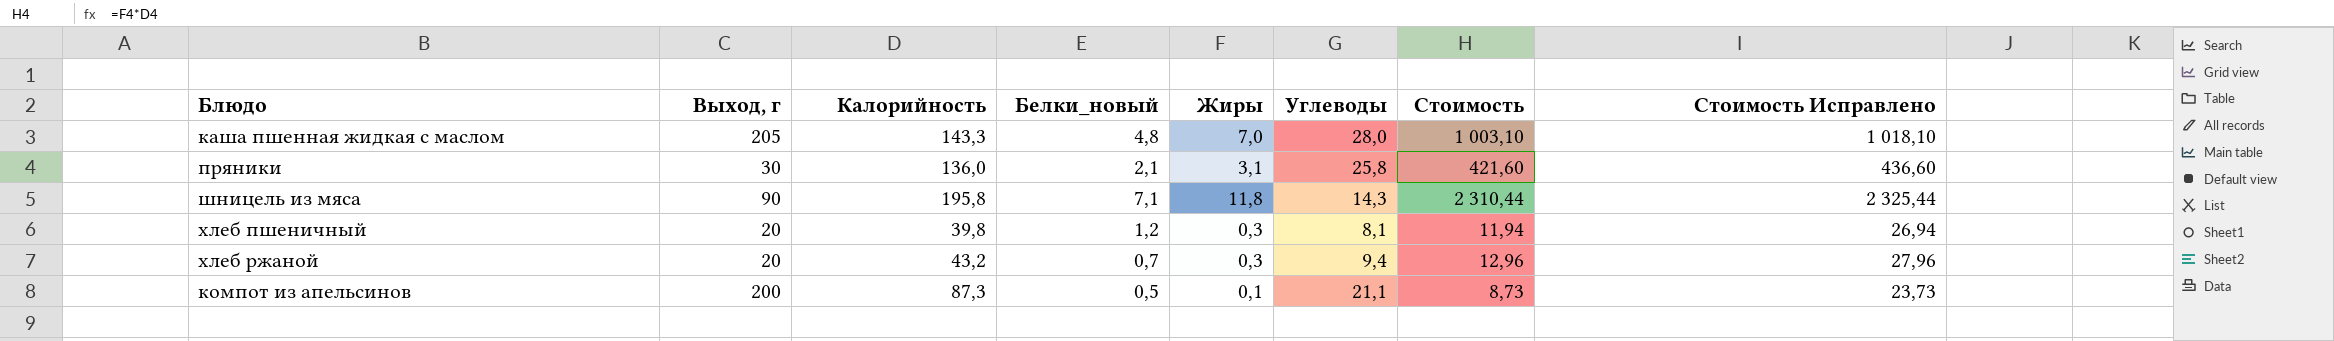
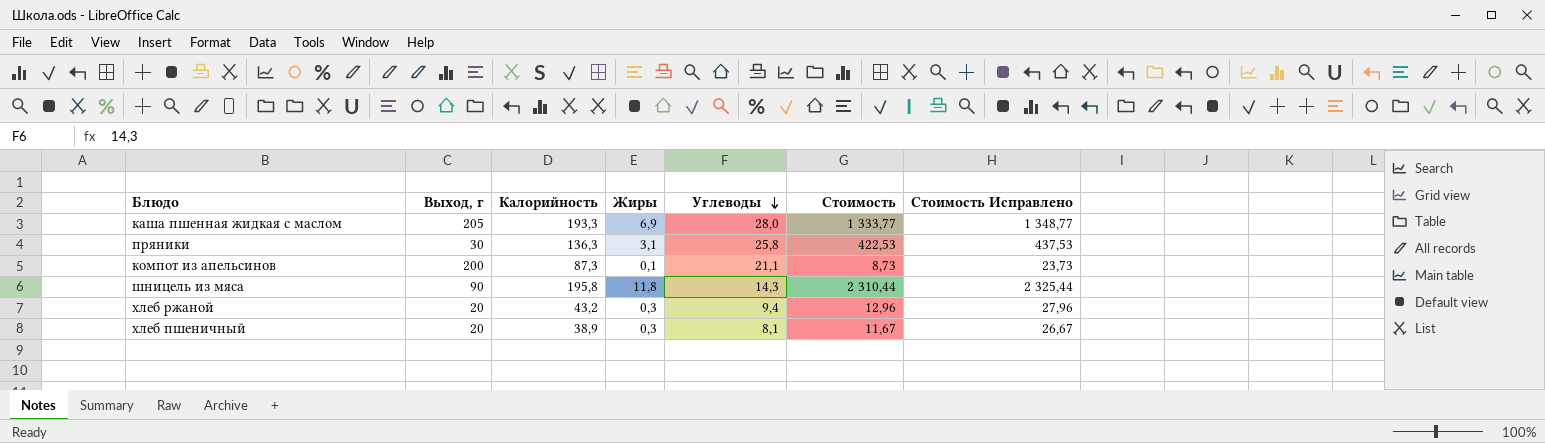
row order: none -> Углеводы descending
column Белки_новый | position: 4 -> none
каша пшенная жидкая с маслом | Калорийность: 143,3 -> 193,3
каша пшенная жидкая с маслом | Жиры: 7,0 -> 6,9
каша пшенная жидкая с маслом | Стоимость: 1 003,10 -> 1 333,77
каша пшенная жидкая с маслом | Стоимость Исправлено: 1 018,10 -> 1 348,77
пряники | Калорийность: 136,0 -> 136,3
пряники | Стоимость: 421,60 -> 422,53
пряники | Стоимость Исправлено: 436,60 -> 437,53
хлеб пшеничный | Калорийность: 39,8 -> 38,9
хлеб пшеничный | Стоимость: 11,94 -> 11,67
хлеб пшеничный | Стоимость Исправлено: 26,94 -> 26,67

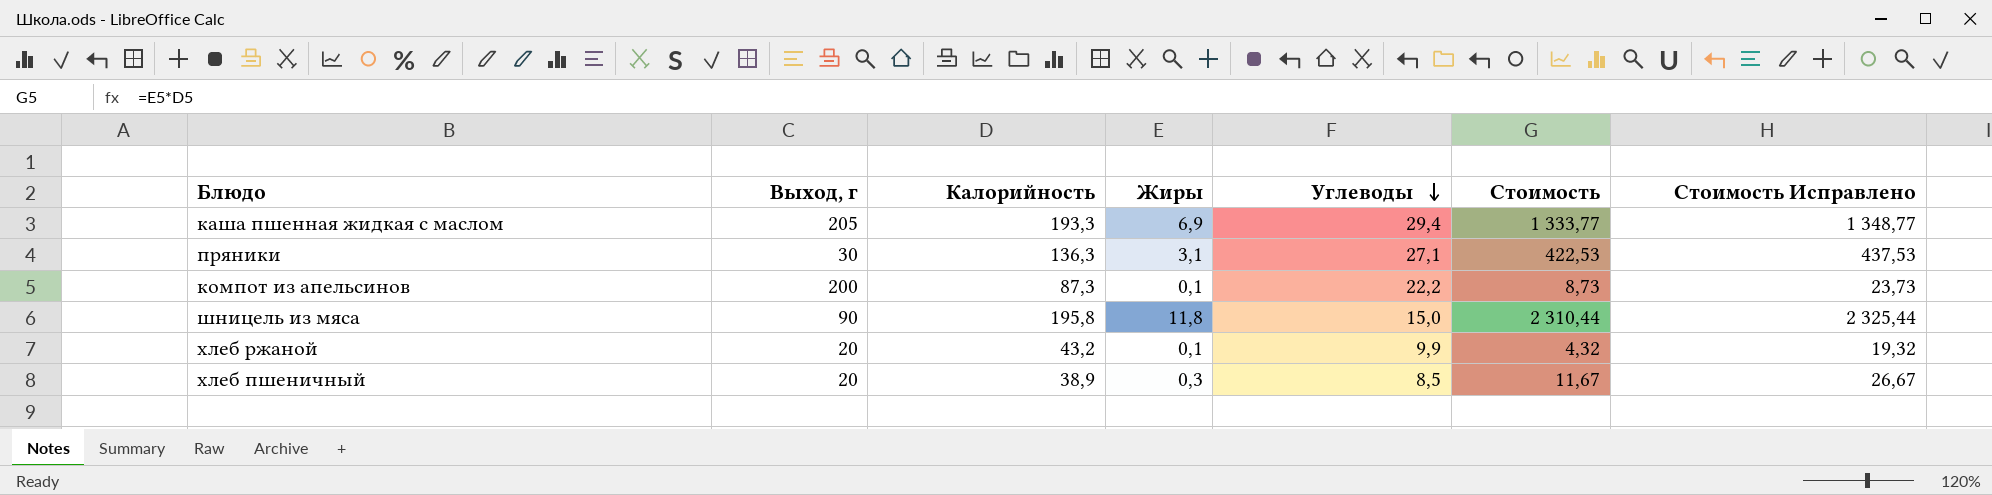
каша пшенная жидкая с маслом | Углеводы: 28,0 -> 29,4
пряники | Углеводы: 25,8 -> 27,1
компот из апельсинов | Углеводы: 21,1 -> 22,2
шницель из мяса | Углеводы: 14,3 -> 15,0
хлеб ржаной | Жиры: 0,3 -> 0,1
хлеб ржаной | Углеводы: 9,4 -> 9,9
хлеб ржаной | Стоимость: 12,96 -> 4,32
хлеб ржаной | Стоимость Исправлено: 27,96 -> 19,32
хлеб пшеничный | Углеводы: 8,1 -> 8,5

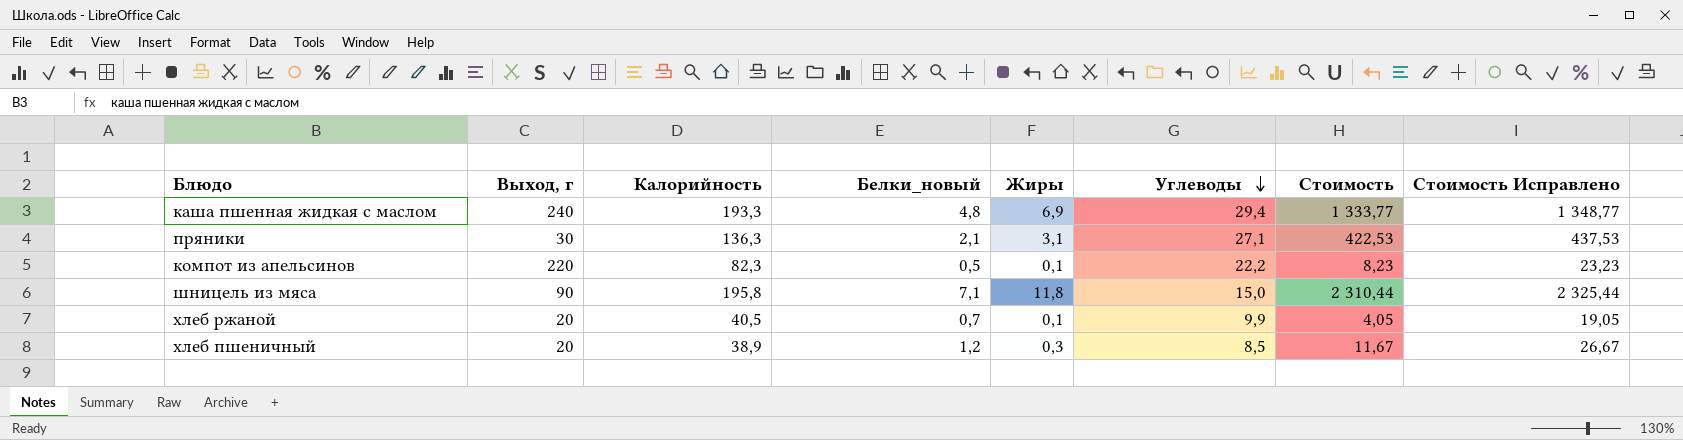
column Белки_новый | position: none -> 4
каша пшенная жидкая с маслом | Выход, г: 205 -> 240
компот из апельсинов | Выход, г: 200 -> 220
компот из апельсинов | Калорийность: 87,3 -> 82,3
компот из апельсинов | Стоимость: 8,73 -> 8,23
компот из апельсинов | Стоимость Исправлено: 23,73 -> 23,23
хлеб ржаной | Калорийность: 43,2 -> 40,5
хлеб ржаной | Стоимость: 4,32 -> 4,05
хлеб ржаной | Стоимость Исправлено: 19,32 -> 19,05

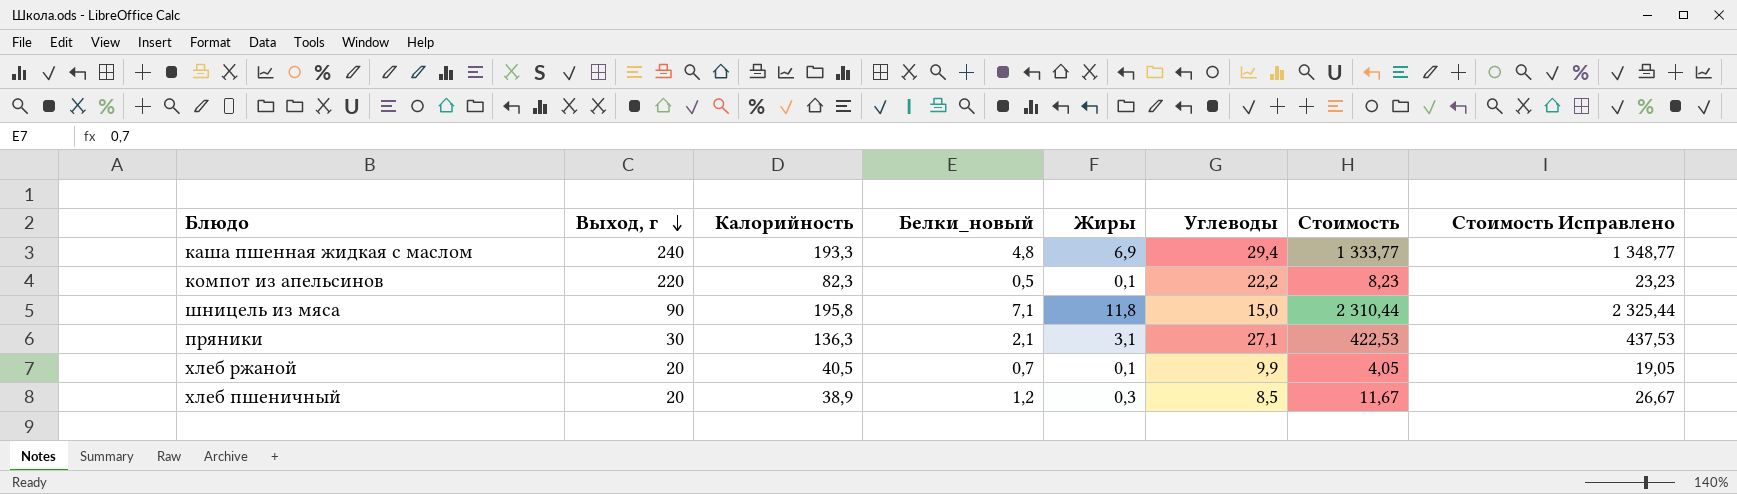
row order: Углеводы descending -> Выход, г descending

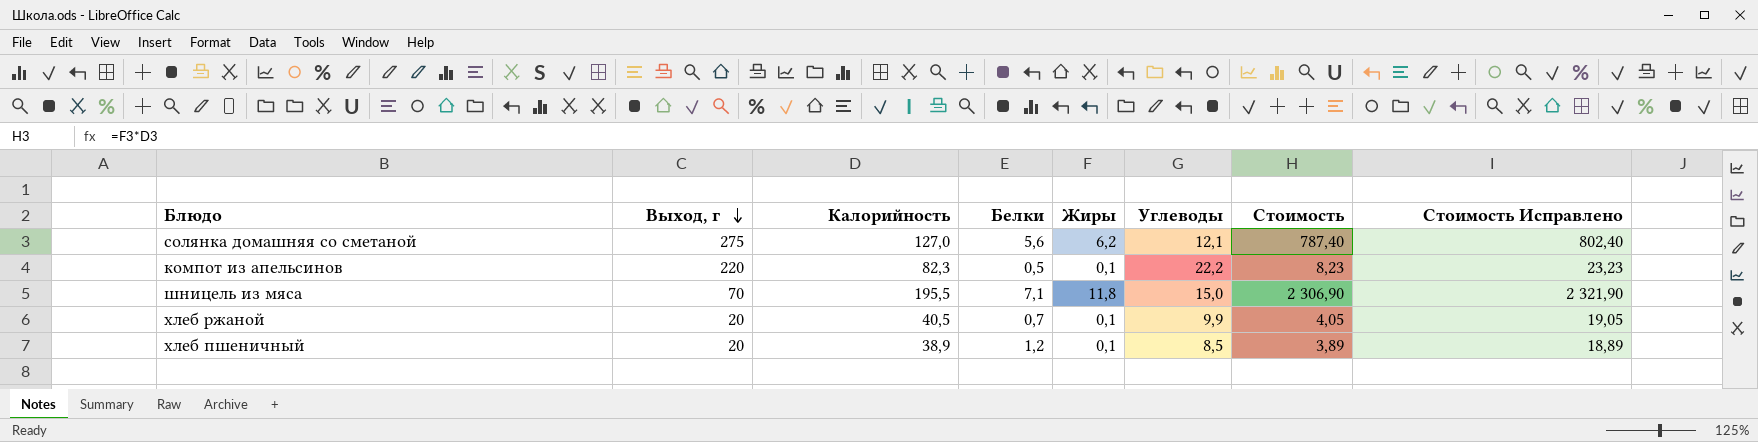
column name: Белки_новый -> Белки
row каша пшенная жидкая с маслом: 240 | 193,3 | 4,8 | 6,9 | 29,4 | 1 333,77 | 1 348,77 -> none
row пряники: 30 | 136,3 | 2,1 | 3,1 | 27,1 | 422,53 | 437,53 -> none
row солянка домашняя со сметаной: none -> 275 | 127,0 | 5,6 | 6,2 | 12,1 | 787,40 | 802,40
шницель из мяса | Выход, г: 90 -> 70
шницель из мяса | Калорийность: 195,8 -> 195,5
шницель из мяса | Стоимость: 2 310,44 -> 2 306,90
шницель из мяса | Стоимость Исправлено: 2 325,44 -> 2 321,90
хлеб пшеничный | Жиры: 0,3 -> 0,1
хлеб пшеничный | Стоимость: 11,67 -> 3,89
хлеб пшеничный | Стоимость Исправлено: 26,67 -> 18,89

